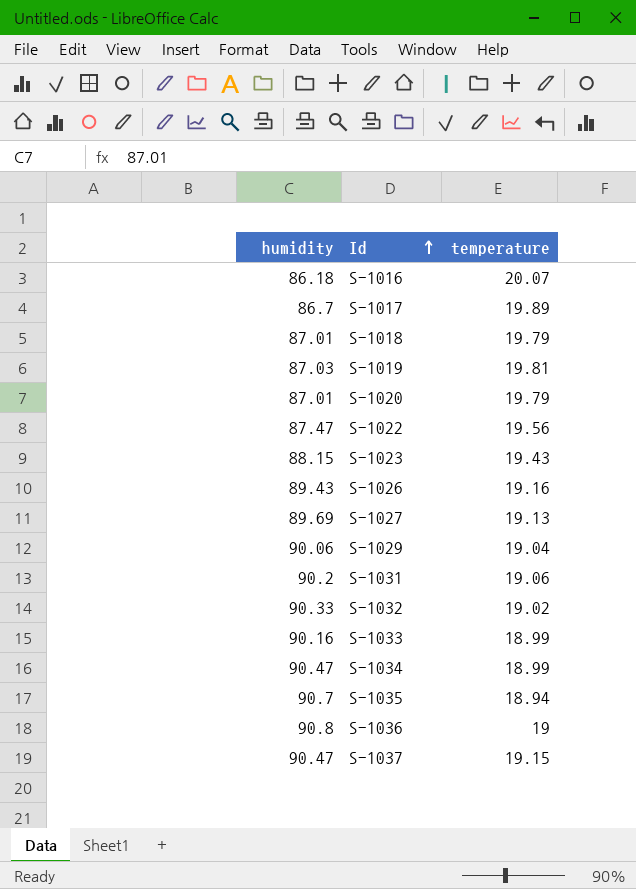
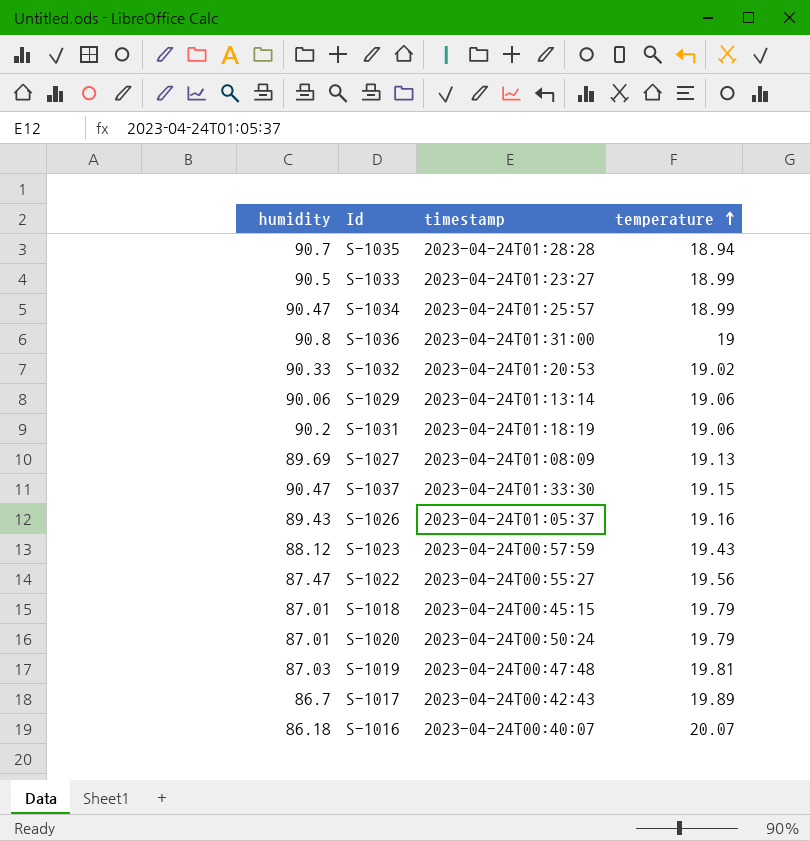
row order: Id ascending -> temperature ascending
column timestamp | position: none -> 3
S-1033 | humidity: 90.16 -> 90.5
S-1029 | temperature: 19.04 -> 19.06
S-1023 | humidity: 88.15 -> 88.12

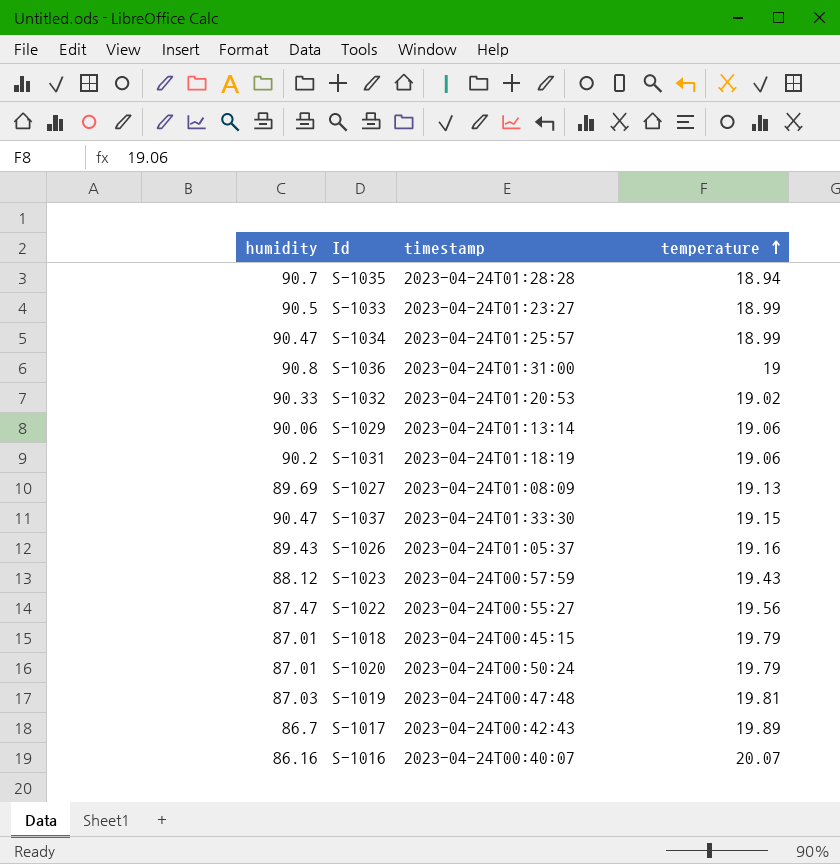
S-1016 | humidity: 86.18 -> 86.16

